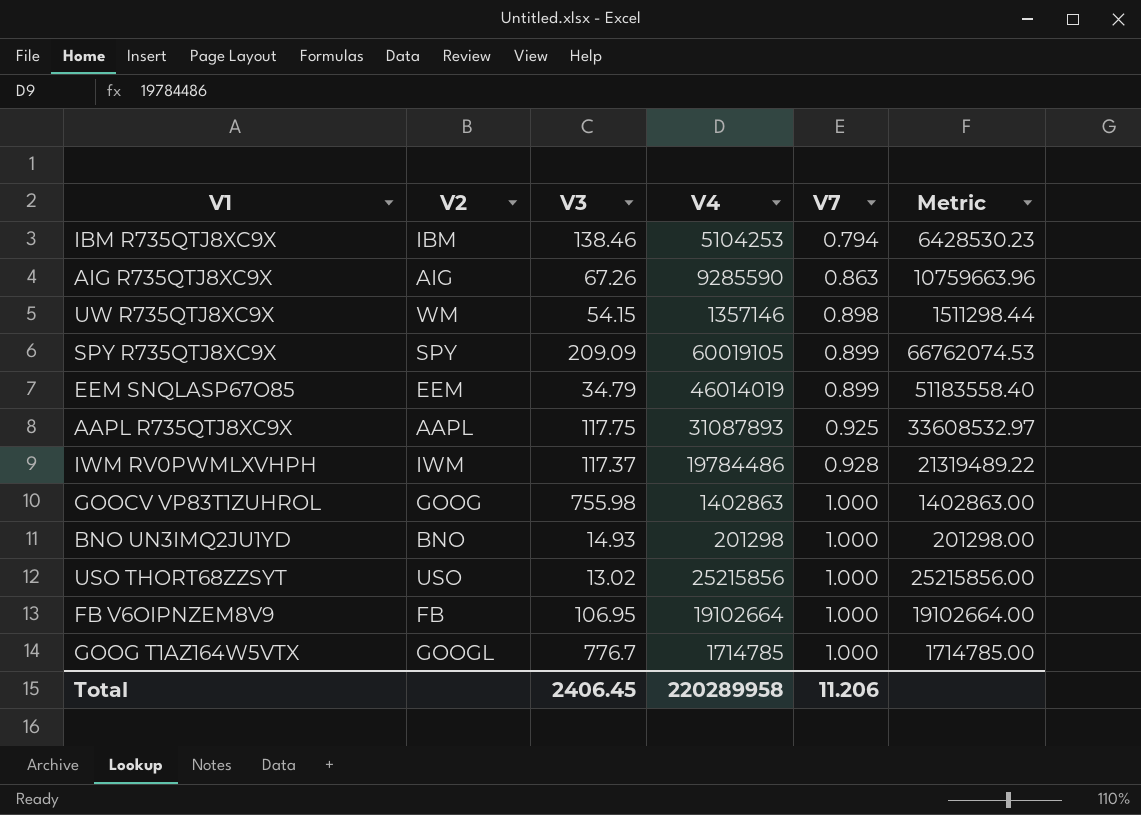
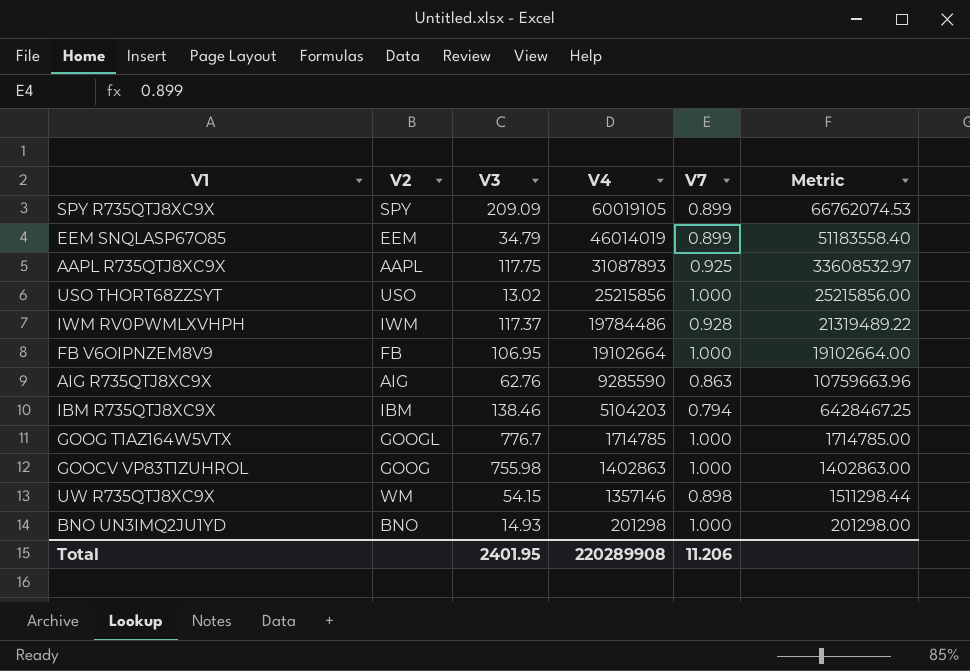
row order: V7 ascending -> V4 descending
AIG R735QTJ8XC9X | V3: 67.26 -> 62.76
IBM R735QTJ8XC9X | V4: 5104253 -> 5104203
IBM R735QTJ8XC9X | Metric: 6428530.23 -> 6428467.25
Total | V3: 2406.45 -> 2401.95
Total | V4: 220289958 -> 220289908

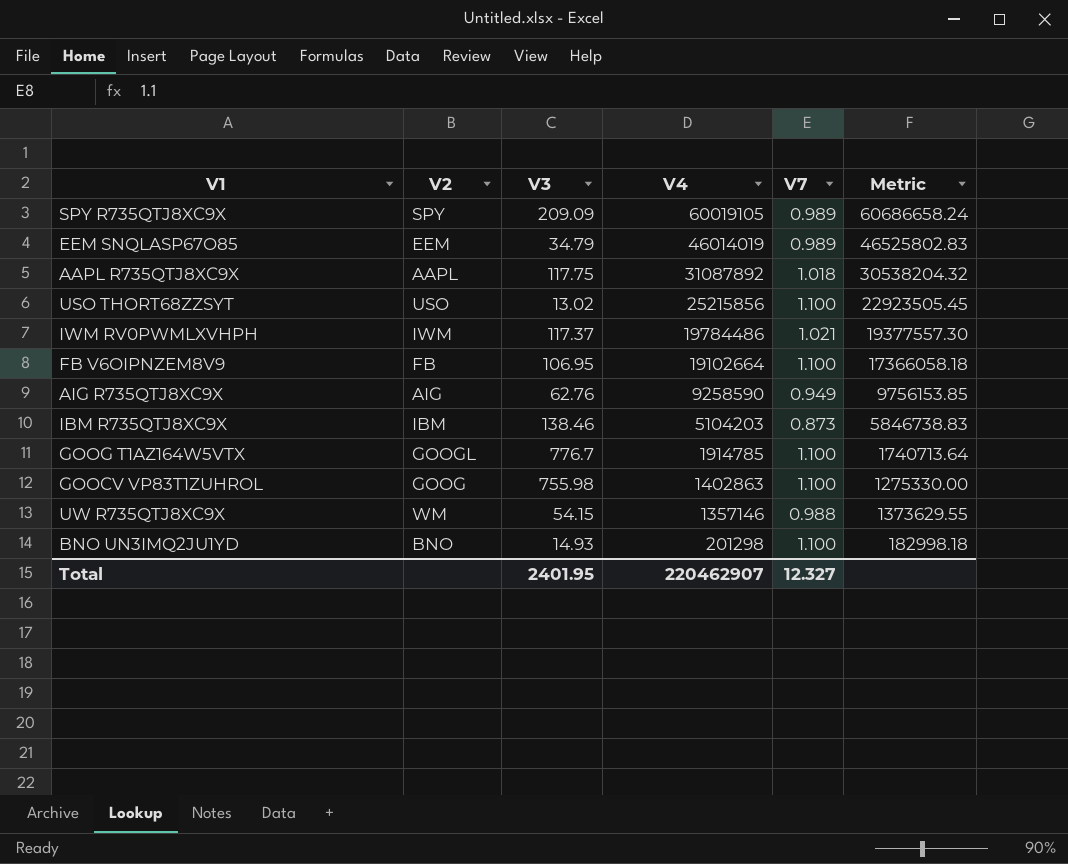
SPY R735QTJ8XC9X | V7: 0.899 -> 0.989
SPY R735QTJ8XC9X | Metric: 66762074.53 -> 60686658.24
EEM SNQLASP67O85 | V7: 0.899 -> 0.989
EEM SNQLASP67O85 | Metric: 51183558.40 -> 46525802.83
AAPL R735QTJ8XC9X | V4: 31087893 -> 31087892
AAPL R735QTJ8XC9X | V7: 0.925 -> 1.018
AAPL R735QTJ8XC9X | Metric: 33608532.97 -> 30538204.32
USO THORT68ZZSYT | V7: 1.000 -> 1.100
USO THORT68ZZSYT | Metric: 25215856.00 -> 22923505.45
IWM RV0PWMLXVHPH | V7: 0.928 -> 1.021
IWM RV0PWMLXVHPH | Metric: 21319489.22 -> 19377557.30
FB V6OIPNZEM8V9 | V7: 1.000 -> 1.100
FB V6OIPNZEM8V9 | Metric: 19102664.00 -> 17366058.18
AIG R735QTJ8XC9X | V4: 9285590 -> 9258590
AIG R735QTJ8XC9X | V7: 0.863 -> 0.949
AIG R735QTJ8XC9X | Metric: 10759663.96 -> 9756153.85
IBM R735QTJ8XC9X | V7: 0.794 -> 0.873
IBM R735QTJ8XC9X | Metric: 6428467.25 -> 5846738.83
GOOG T1AZ164W5VTX | V4: 1714785 -> 1914785
GOOG T1AZ164W5VTX | V7: 1.000 -> 1.100
GOOG T1AZ164W5VTX | Metric: 1714785.00 -> 1740713.64
GOOCV VP83T1ZUHROL | V7: 1.000 -> 1.100
GOOCV VP83T1ZUHROL | Metric: 1402863.00 -> 1275330.00
UW R735QTJ8XC9X | V7: 0.898 -> 0.988
UW R735QTJ8XC9X | Metric: 1511298.44 -> 1373629.55
BNO UN3IMQ2JU1YD | V7: 1.000 -> 1.100
BNO UN3IMQ2JU1YD | Metric: 201298.00 -> 182998.18
Total | V4: 220289908 -> 220462907
Total | V7: 11.206 -> 12.327

